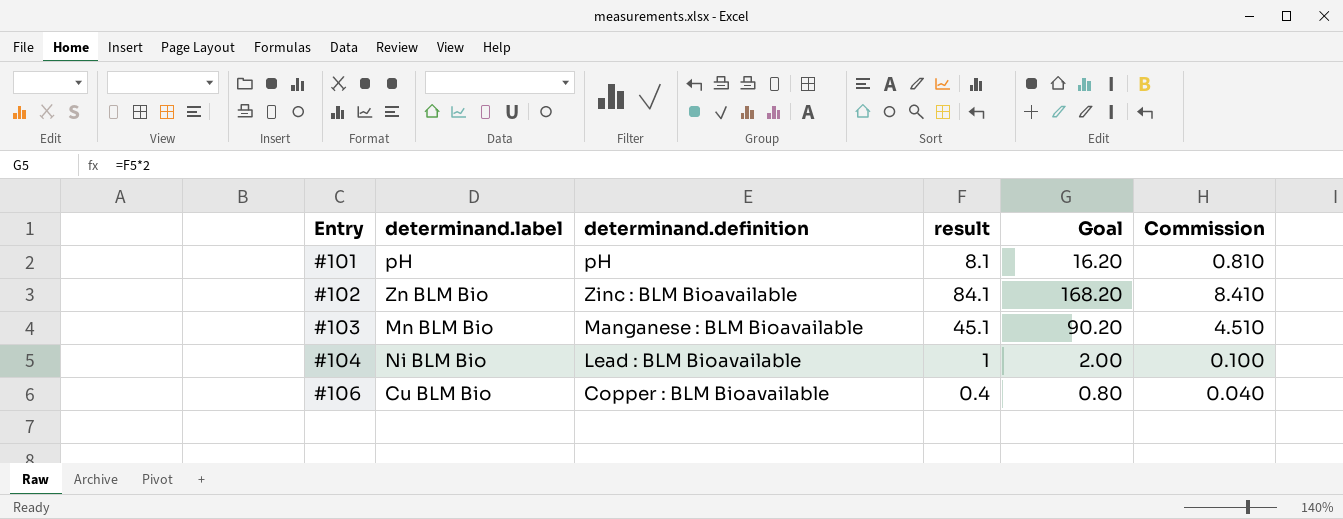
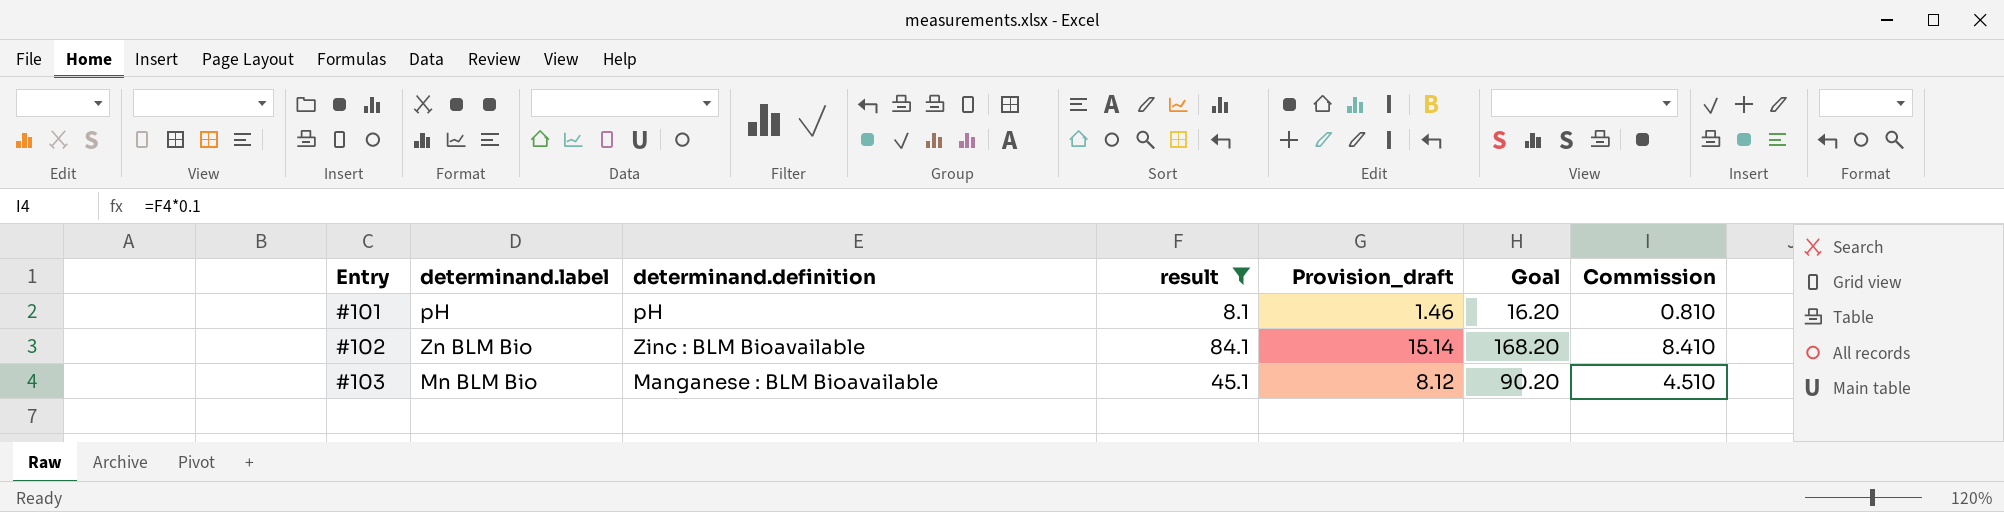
filter: none -> result >= 8.1
column Provision_draft | formula: none -> [result] * 0.18

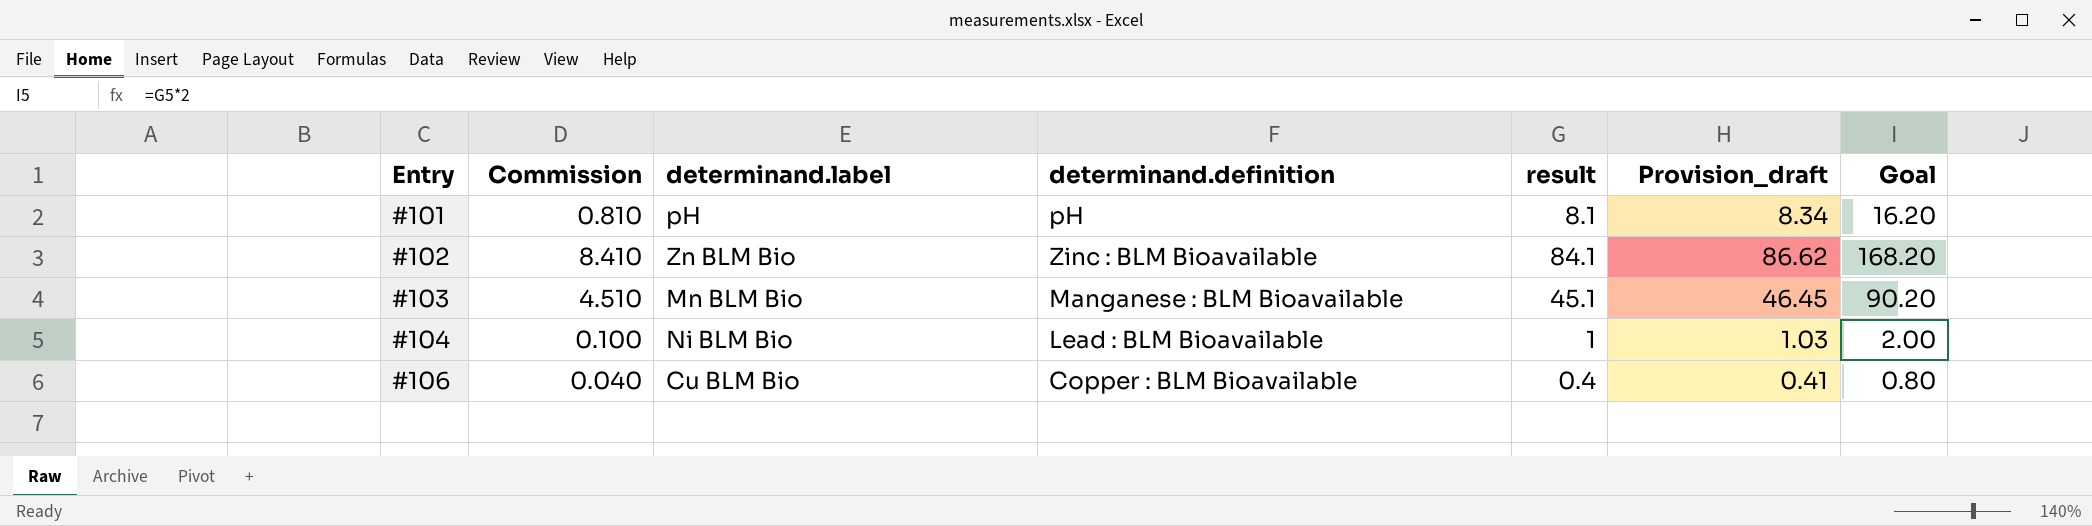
filter: result >= 8.1 -> none
column Commission | position: 7 -> 2
column Provision_draft | formula: [result] * 0.18 -> [result] * 1.03

